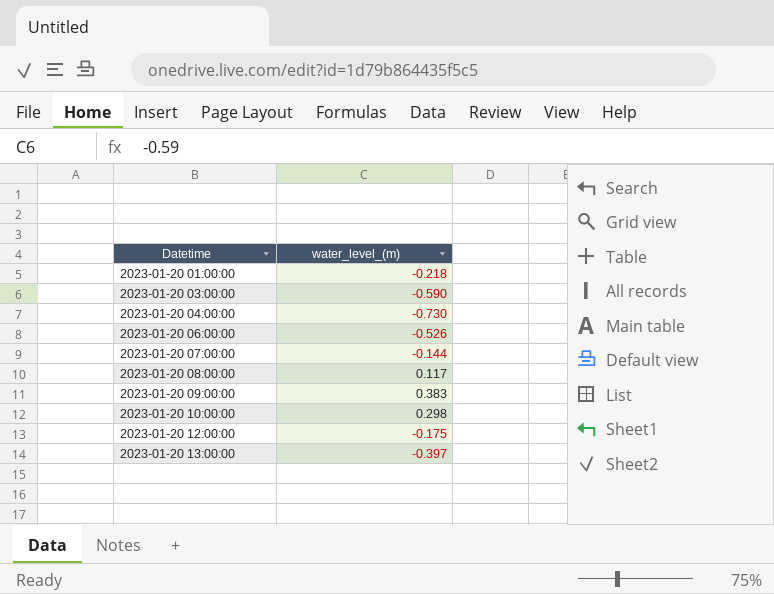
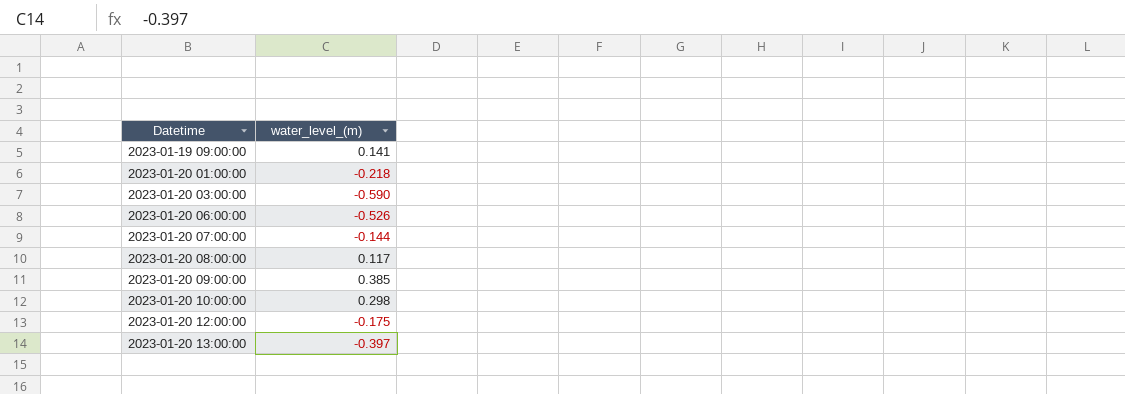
row 2023-01-20 04:00:00: -0.730 -> none
row 2023-01-19 09:00:00: none -> 0.141
2023-01-20 09:00:00 | water_level_(m): 0.383 -> 0.385

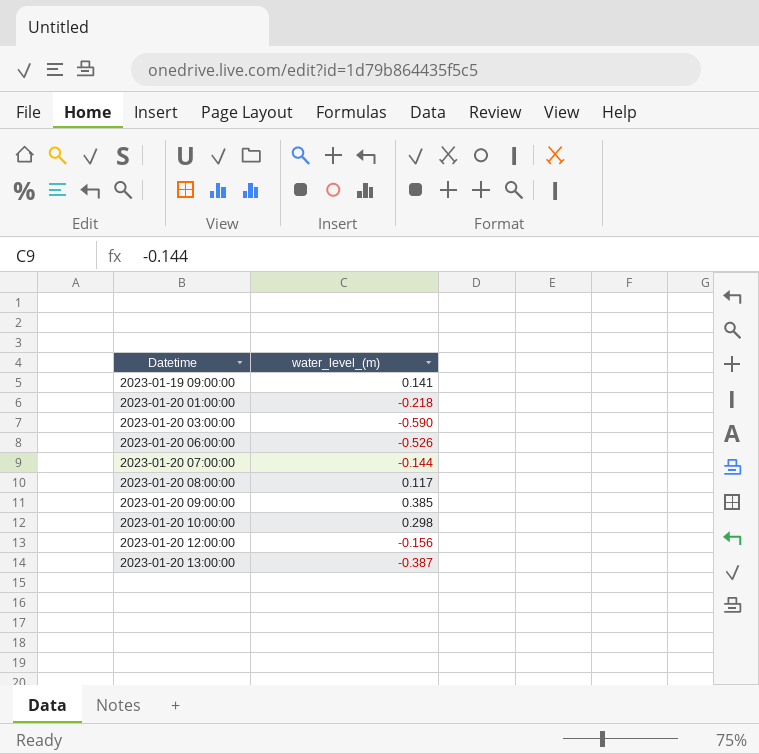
2023-01-20 12:00:00 | water_level_(m): -0.175 -> -0.156
2023-01-20 13:00:00 | water_level_(m): -0.397 -> -0.387

